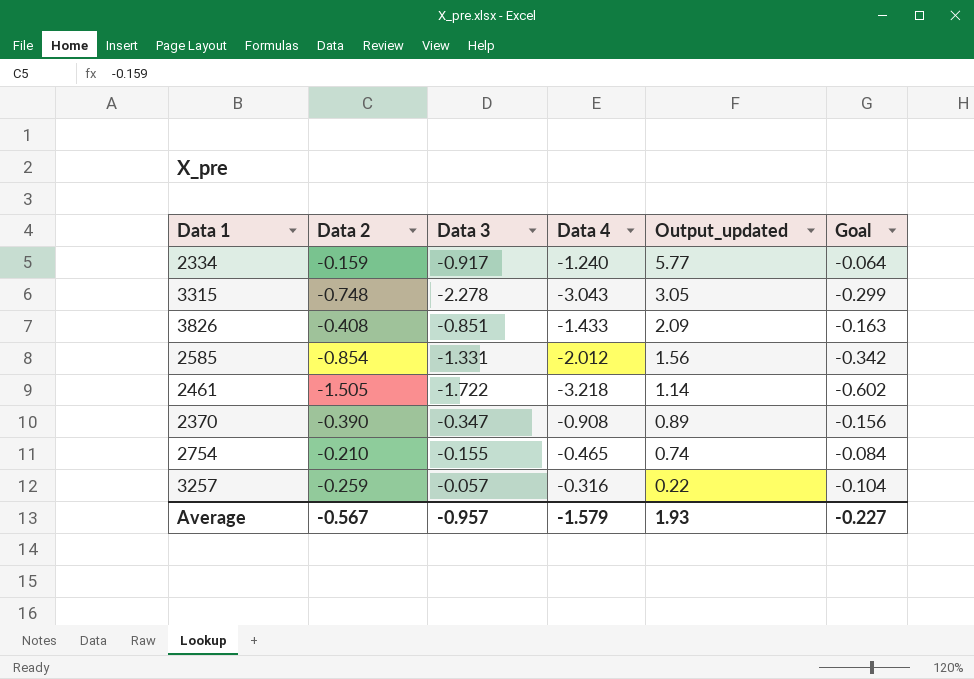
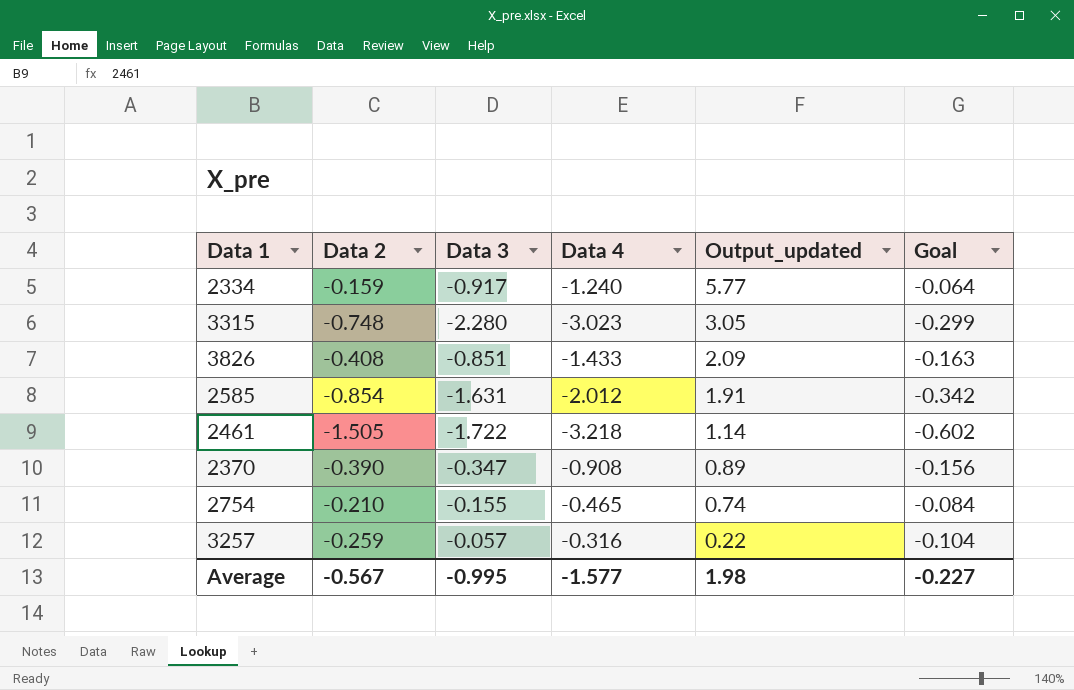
3315 | Data 3: -2.278 -> -2.280
3315 | Data 4: -3.043 -> -3.023
2585 | Data 3: -1.331 -> -1.631
2585 | Output_updated: 1.56 -> 1.91
Average | Data 3: -0.957 -> -0.995
Average | Data 4: -1.579 -> -1.577
Average | Output_updated: 1.93 -> 1.98

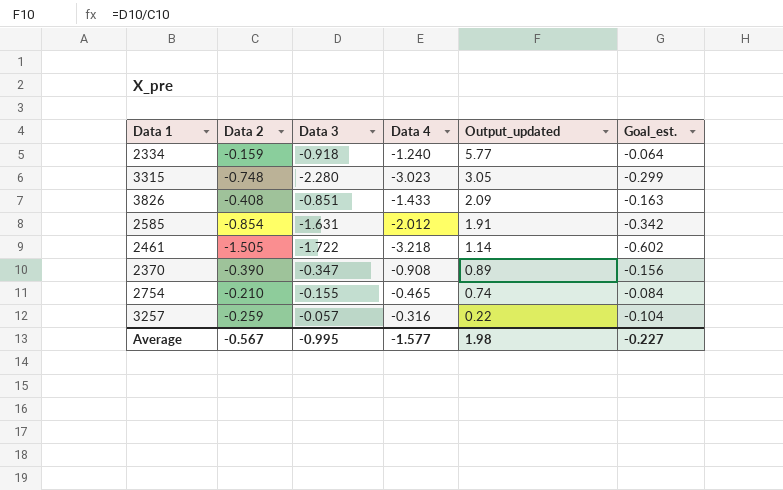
column name: Goal -> Goal_est.
2334 | Data 3: -0.917 -> -0.918

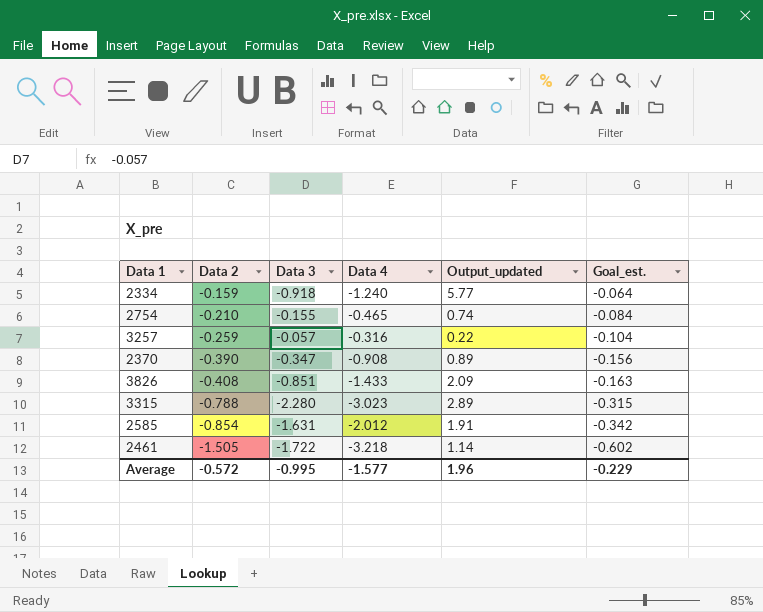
row order: Output_updated descending -> Data 2 descending
3315 | Data 2: -0.748 -> -0.788
3315 | Output_updated: 3.05 -> 2.89
3315 | Goal_est.: -0.299 -> -0.315
Average | Data 2: -0.567 -> -0.572
Average | Output_updated: 1.98 -> 1.96
Average | Goal_est.: -0.227 -> -0.229

